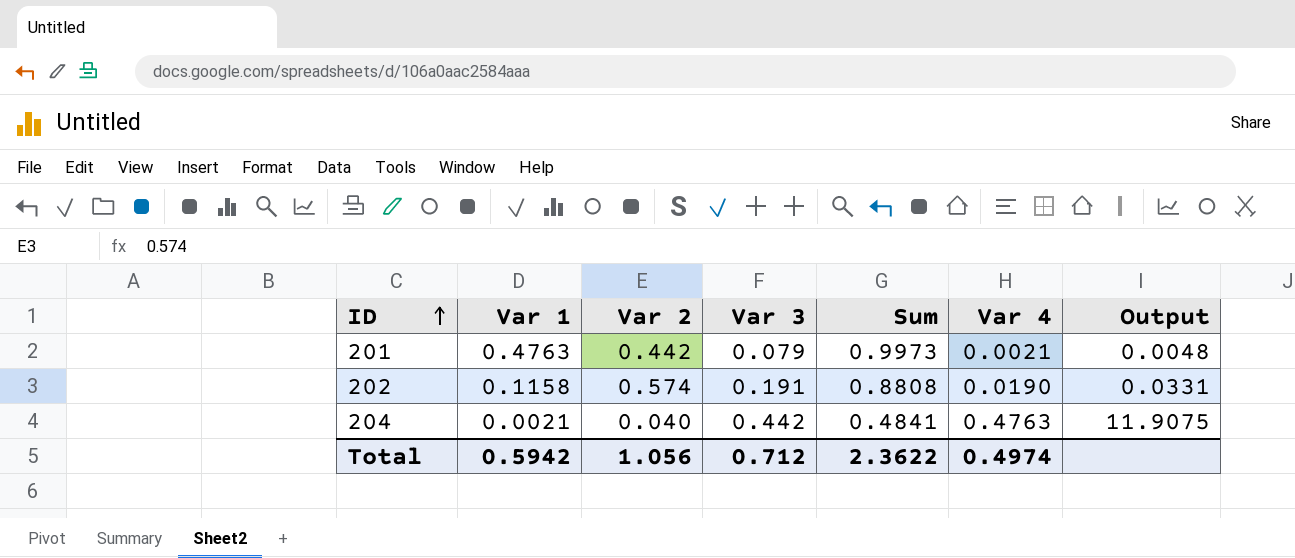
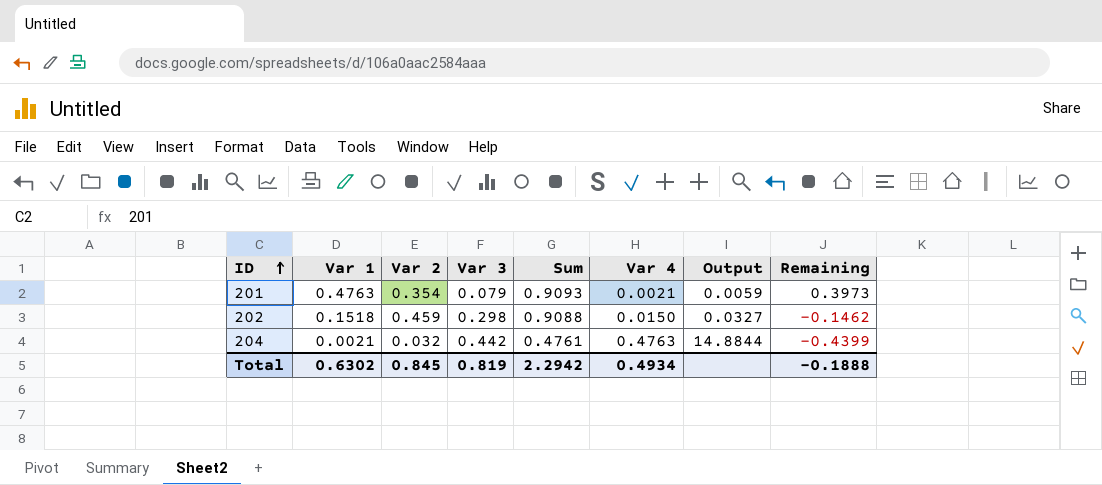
column Remaining | formula: none -> [Var 1] - [Var 3]
201 | Var 2: 0.442 -> 0.354
201 | Sum: 0.9973 -> 0.9093
201 | Output: 0.0048 -> 0.0059
202 | Var 1: 0.1158 -> 0.1518
202 | Var 2: 0.574 -> 0.459
202 | Var 3: 0.191 -> 0.298
202 | Sum: 0.8808 -> 0.9088
202 | Var 4: 0.0190 -> 0.0150
202 | Output: 0.0331 -> 0.0327
204 | Var 2: 0.040 -> 0.032
204 | Sum: 0.4841 -> 0.4761
204 | Output: 11.9075 -> 14.8844
Total | Var 1: 0.5942 -> 0.6302
Total | Var 2: 1.056 -> 0.845
Total | Var 3: 0.712 -> 0.819
Total | Sum: 2.3622 -> 2.2942
Total | Var 4: 0.4974 -> 0.4934

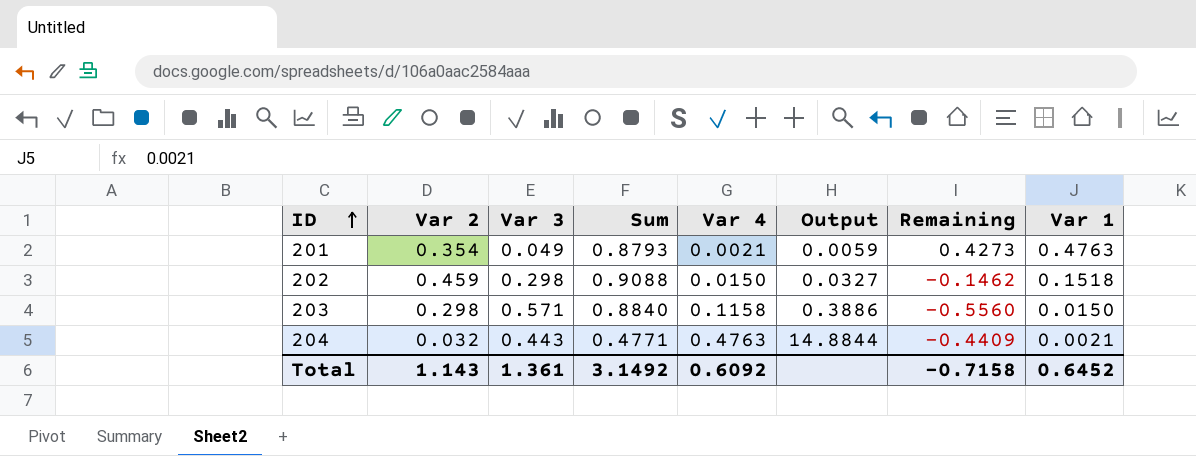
column Var 1 | position: 2 -> 8
201 | Var 3: 0.079 -> 0.049
201 | Sum: 0.9093 -> 0.8793
201 | Remaining: 0.3973 -> 0.4273
row 203: none -> 0.298 | 0.571 | 0.8840 | 0.1158 | 0.3886 | -0.5560 | 0.0150
204 | Var 3: 0.442 -> 0.443
204 | Sum: 0.4761 -> 0.4771
204 | Remaining: -0.4399 -> -0.4409
Total | Var 2: 0.845 -> 1.143
Total | Var 3: 0.819 -> 1.361
Total | Sum: 2.2942 -> 3.1492
Total | Var 4: 0.4934 -> 0.6092
Total | Remaining: -0.1888 -> -0.7158
Total | Var 1: 0.6302 -> 0.6452

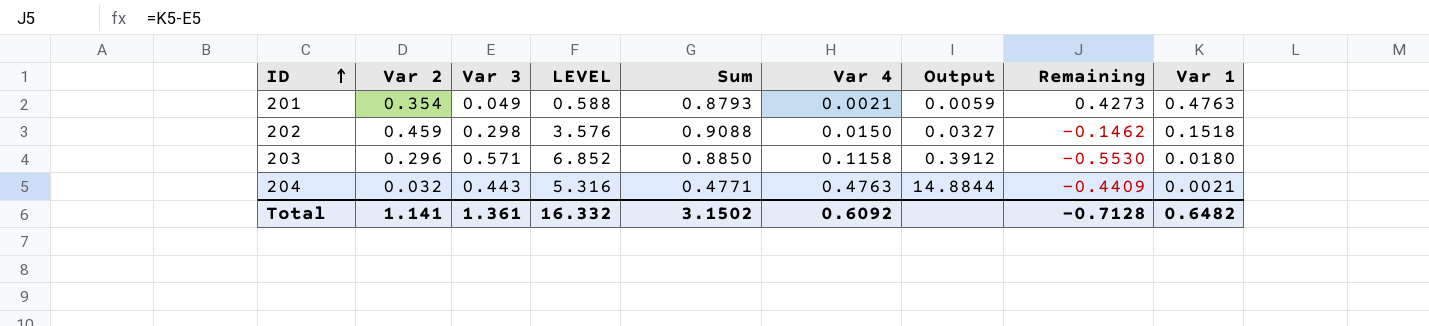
column LEVEL | formula: none -> [Var 3] * 12
203 | Var 2: 0.298 -> 0.296
203 | Sum: 0.8840 -> 0.8850
203 | Output: 0.3886 -> 0.3912
203 | Remaining: -0.5560 -> -0.5530
203 | Var 1: 0.0150 -> 0.0180
Total | Var 2: 1.143 -> 1.141
Total | Sum: 3.1492 -> 3.1502
Total | Remaining: -0.7158 -> -0.7128
Total | Var 1: 0.6452 -> 0.6482

